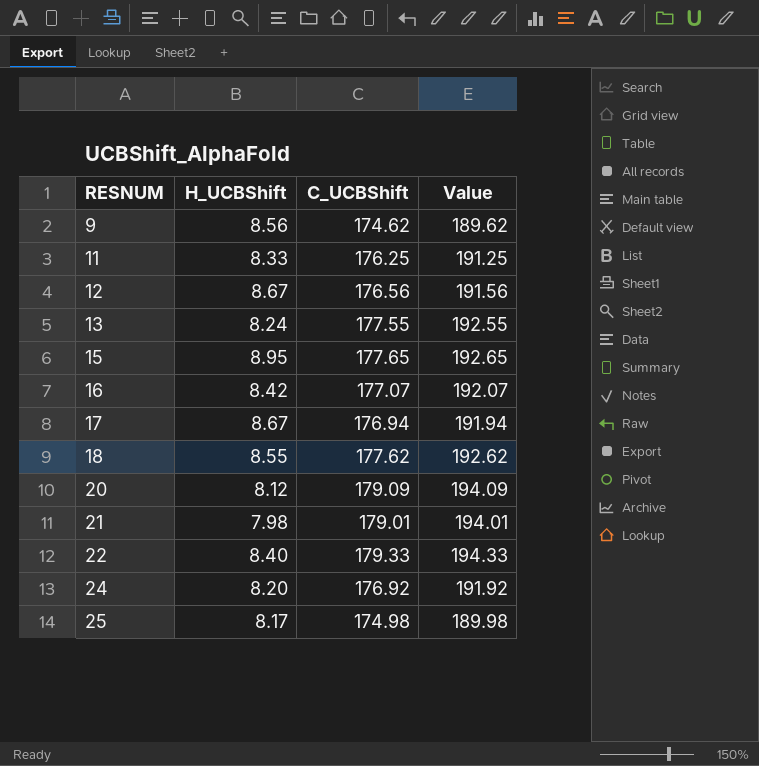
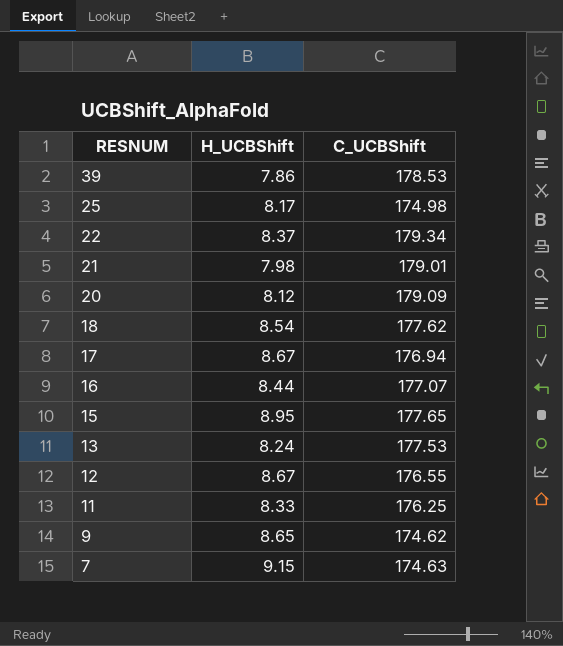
row order: RESNUM ascending -> RESNUM descending
column Value | formula: [C_UCBShift] + 15 -> none
row 24: 8.20 | 176.92 | 191.92 -> none
row 39: none -> 7.86 | 178.53
22 | H_UCBShift: 8.40 -> 8.37
22 | C_UCBShift: 179.33 -> 179.34
18 | H_UCBShift: 8.55 -> 8.54
16 | H_UCBShift: 8.42 -> 8.44
13 | C_UCBShift: 177.55 -> 177.53
12 | C_UCBShift: 176.56 -> 176.55
9 | H_UCBShift: 8.56 -> 8.65
row 7: none -> 9.15 | 174.63

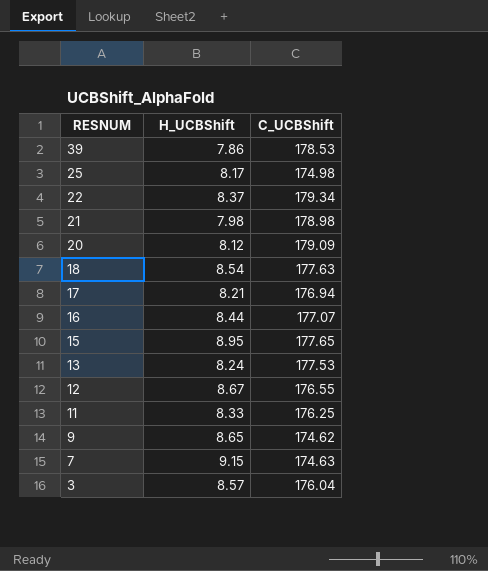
21 | C_UCBShift: 179.01 -> 178.98
18 | C_UCBShift: 177.62 -> 177.63
17 | H_UCBShift: 8.67 -> 8.21
row 3: none -> 8.57 | 176.04

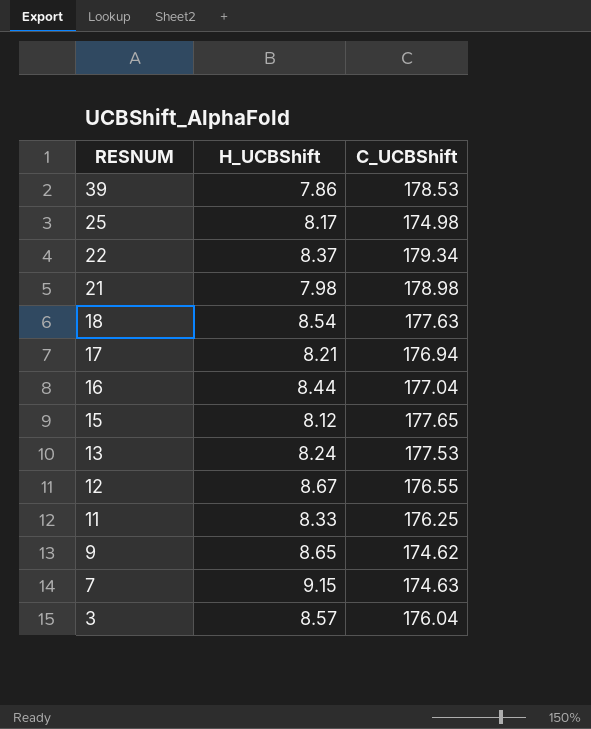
row 20: 8.12 | 179.09 -> none
16 | C_UCBShift: 177.07 -> 177.04
15 | H_UCBShift: 8.95 -> 8.12

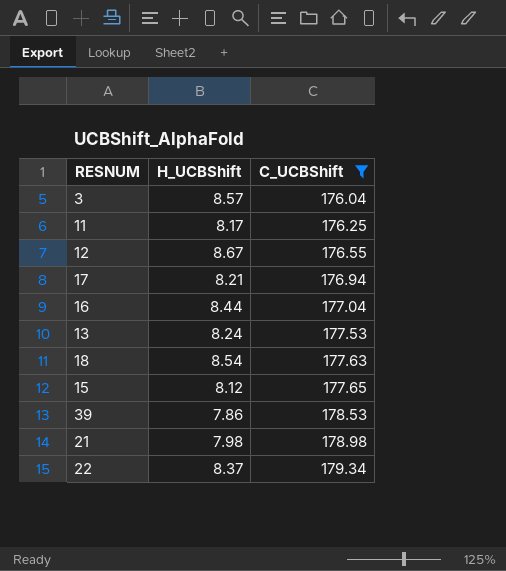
filter: none -> C_UCBShift >= 176.04
row order: RESNUM descending -> C_UCBShift ascending
11 | H_UCBShift: 8.33 -> 8.17

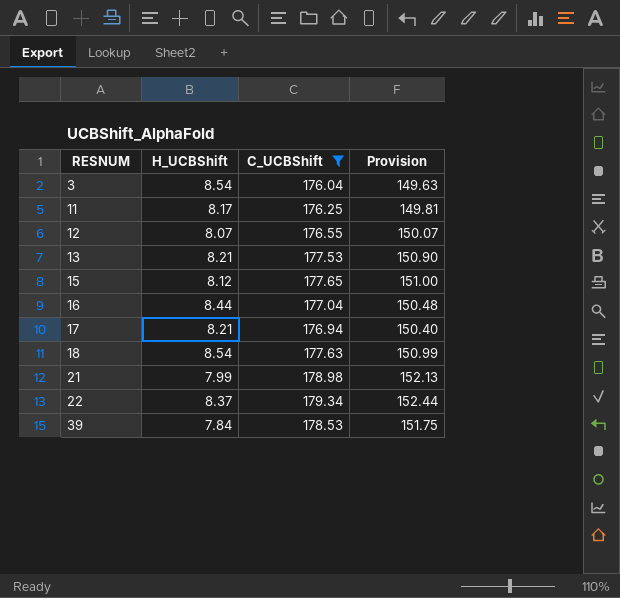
row order: C_UCBShift ascending -> RESNUM ascending
column Provision | formula: none -> [C_UCBShift] * 0.85
3 | H_UCBShift: 8.57 -> 8.54
12 | H_UCBShift: 8.67 -> 8.07
13 | H_UCBShift: 8.24 -> 8.21
21 | H_UCBShift: 7.98 -> 7.99
39 | H_UCBShift: 7.86 -> 7.84

